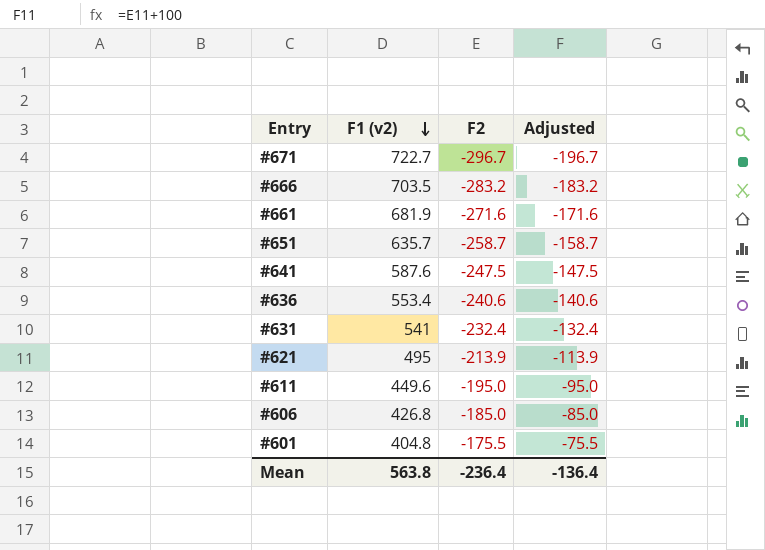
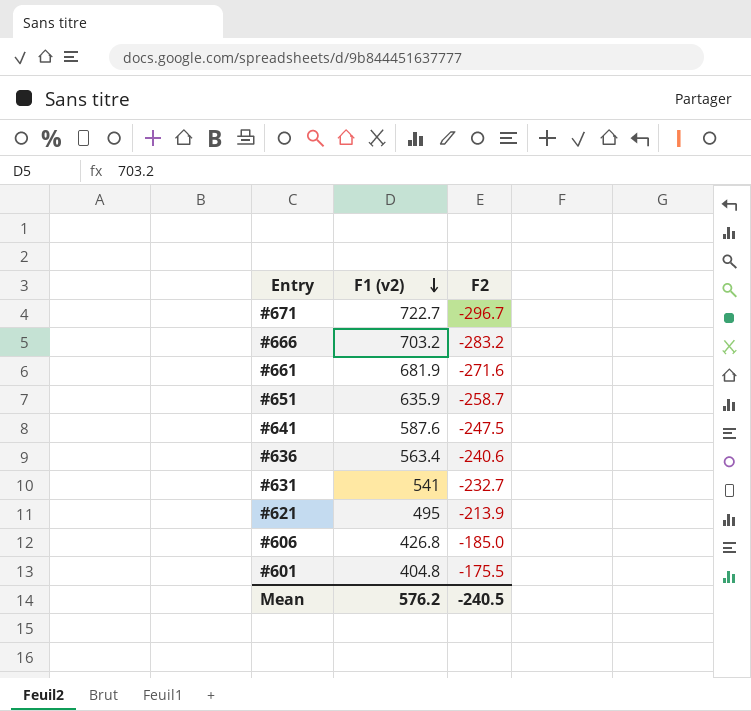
column Adjusted | formula: [F2] + 100 -> none
row #611: 449.6 | -195.0 | -95.0 -> none
#666 | F1 (v2): 703.5 -> 703.2
#651 | F1 (v2): 635.7 -> 635.9
#636 | F1 (v2): 553.4 -> 563.4
#631 | F2: -232.4 -> -232.7
Mean | F1 (v2): 563.8 -> 576.2
Mean | F2: -236.4 -> -240.5

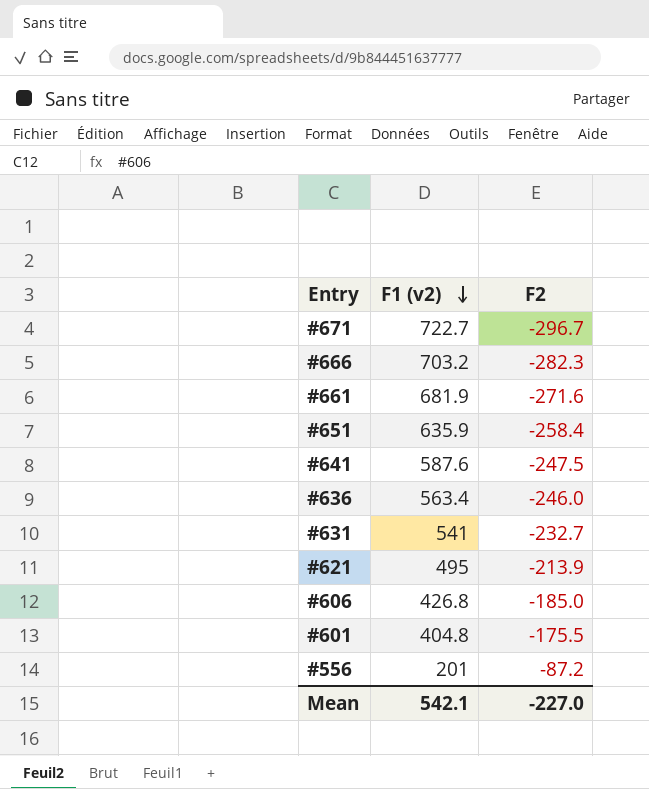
#666 | F2: -283.2 -> -282.3
#651 | F2: -258.7 -> -258.4
#636 | F2: -240.6 -> -246.0
row #556: none -> 201 | -87.2
Mean | F1 (v2): 576.2 -> 542.1
Mean | F2: -240.5 -> -227.0

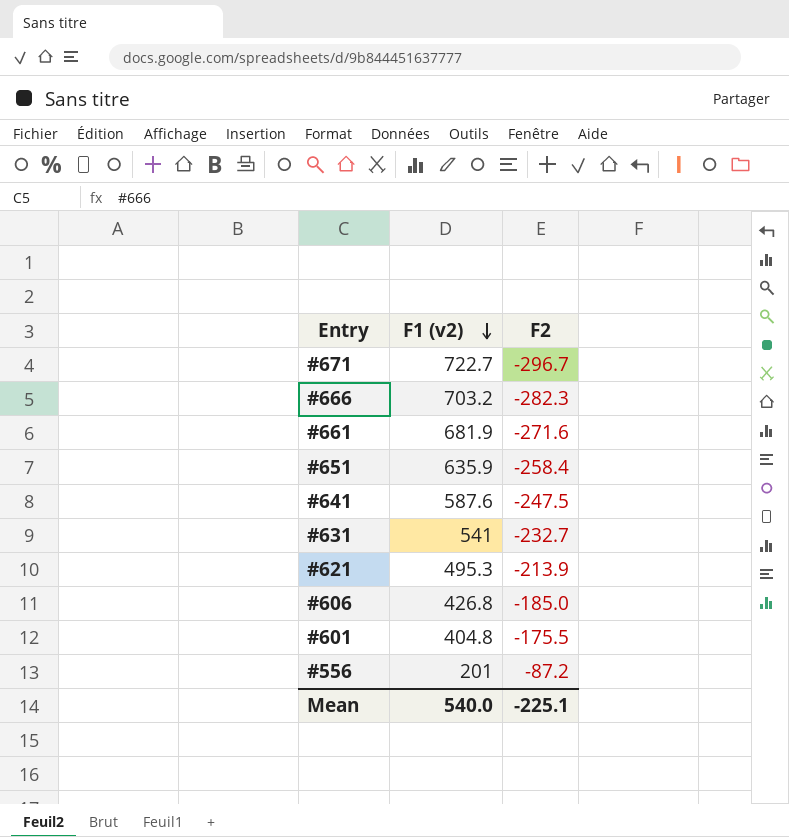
row #636: 563.4 | -246.0 -> none
#621 | F1 (v2): 495 -> 495.3
Mean | F1 (v2): 542.1 -> 540.0
Mean | F2: -227.0 -> -225.1

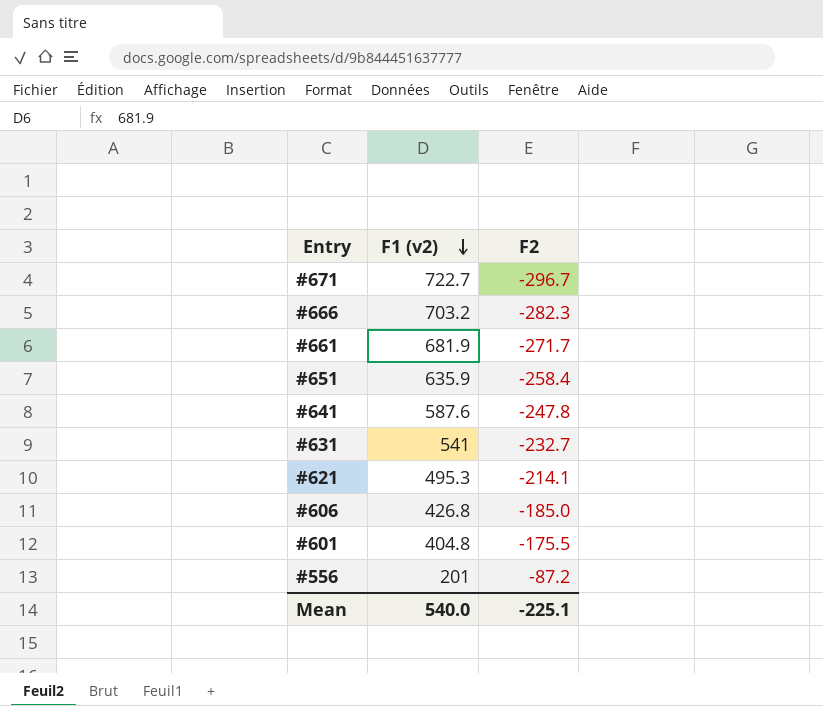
#661 | F2: -271.6 -> -271.7
#641 | F2: -247.5 -> -247.8
#621 | F2: -213.9 -> -214.1

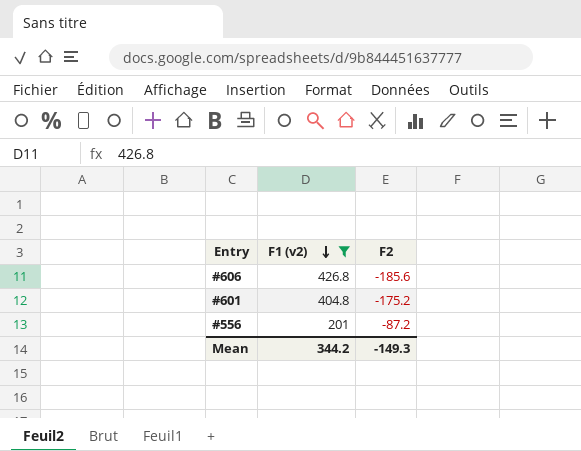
filter: none -> F1 (v2) <= 426.8
#606 | F2: -185.0 -> -185.6
#601 | F2: -175.5 -> -175.2
Mean | F1 (v2): 540.0 -> 344.2
Mean | F2: -225.1 -> -149.3

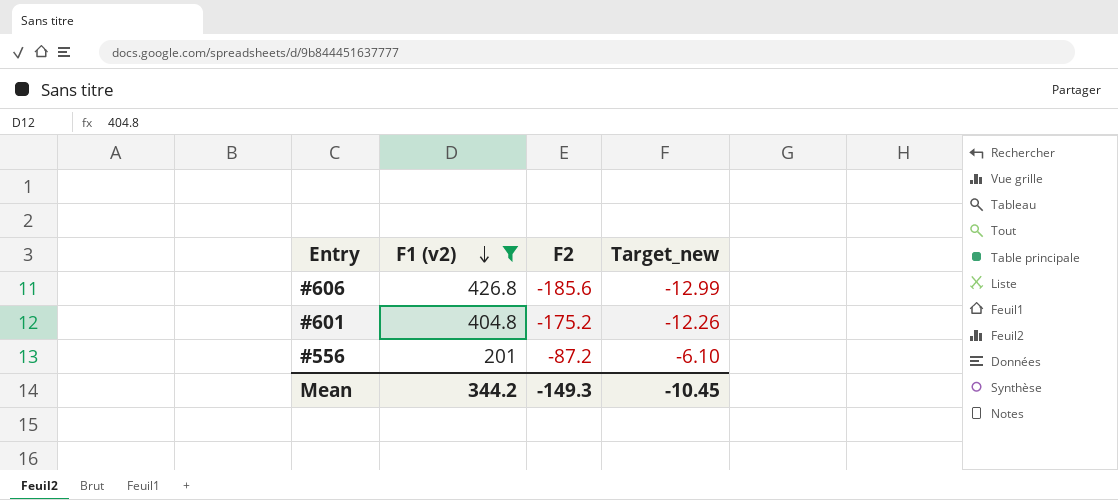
column Target_new | formula: none -> [F2] * 0.07

